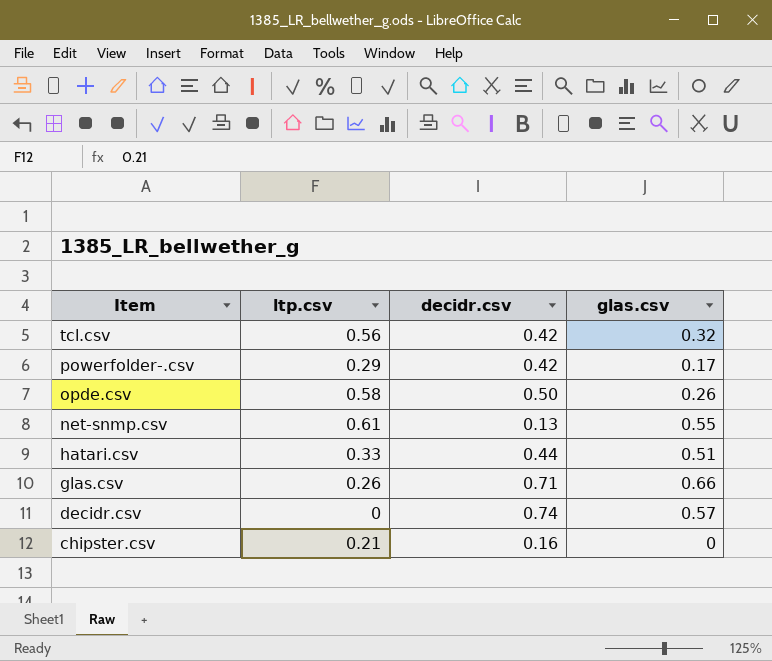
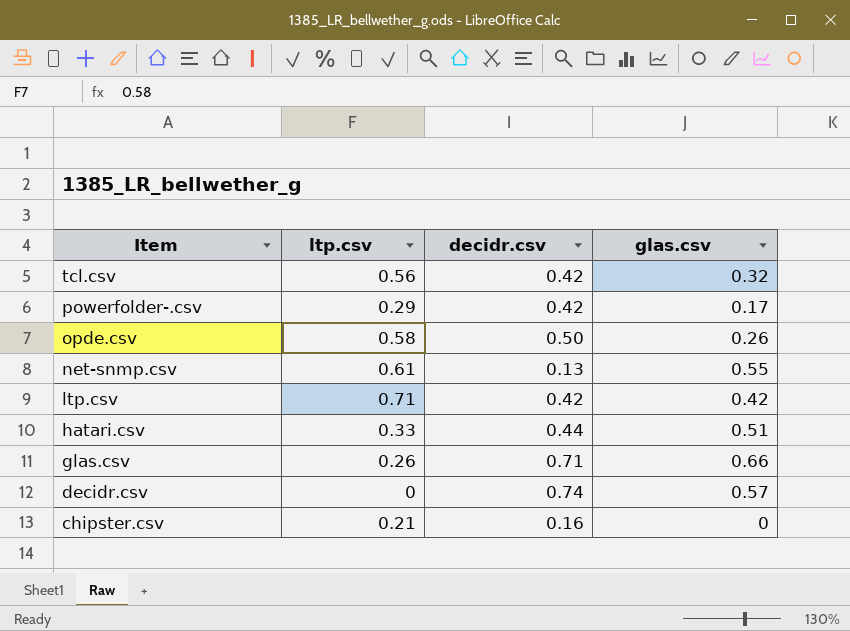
row ltp.csv: none -> 0.71 | 0.42 | 0.42

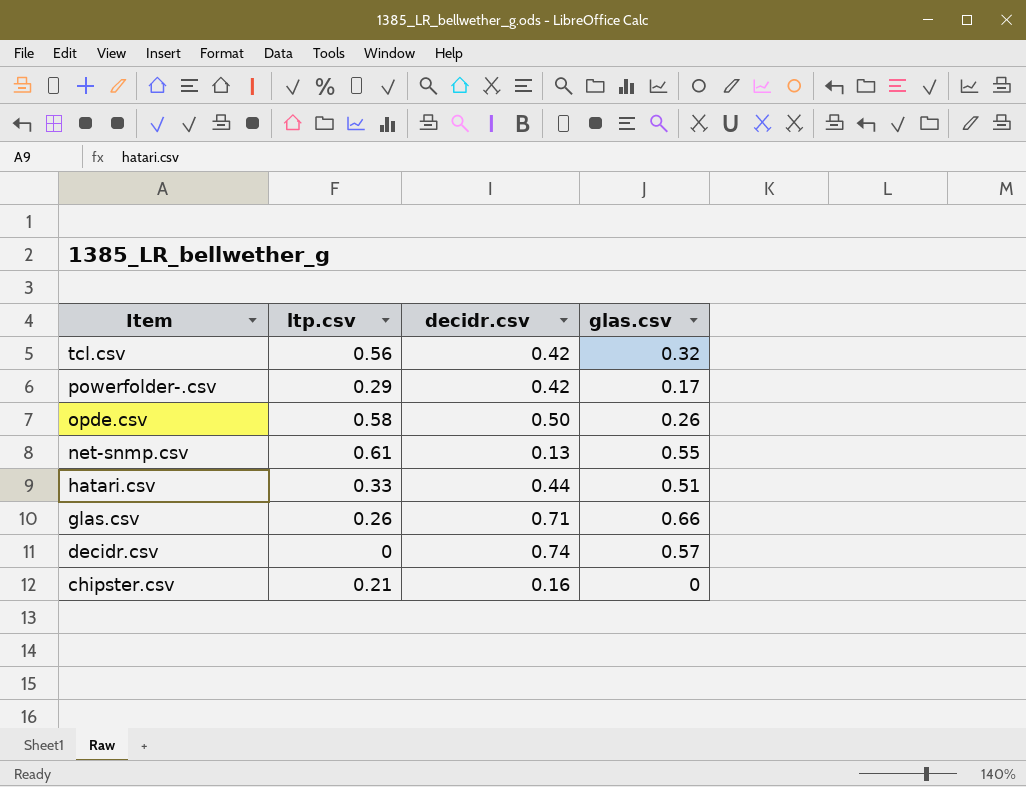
row ltp.csv: 0.71 | 0.42 | 0.42 -> none

